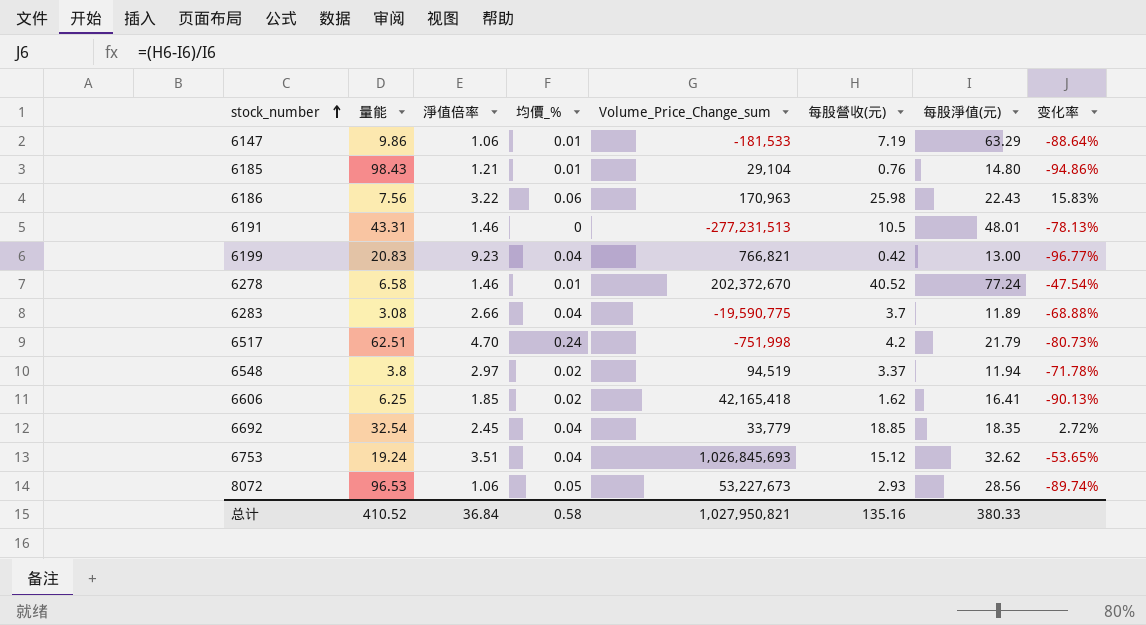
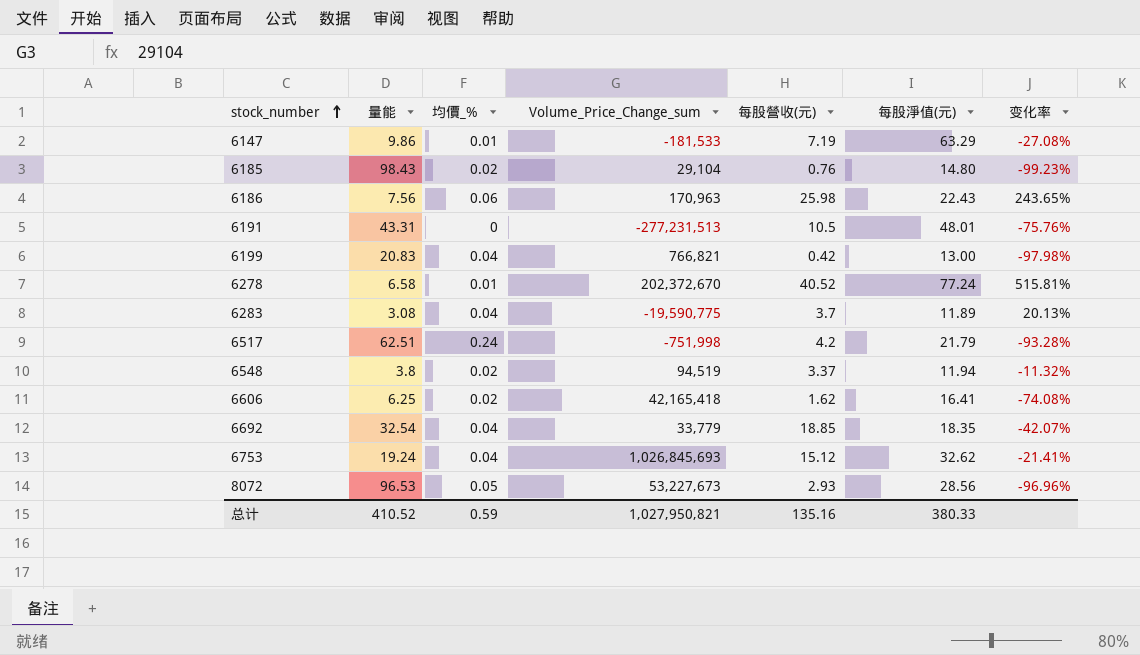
column 淨值倍率 | position: 3 -> none
column 变化率 | formula: ([每股營收(元)] - [每股淨值(元)]) / [每股淨值(元)] -> ([每股營收(元)] - [量能]) / [量能]
6185 | 均價_%: 0.01 -> 0.02
总计 | 均價_%: 0.58 -> 0.59

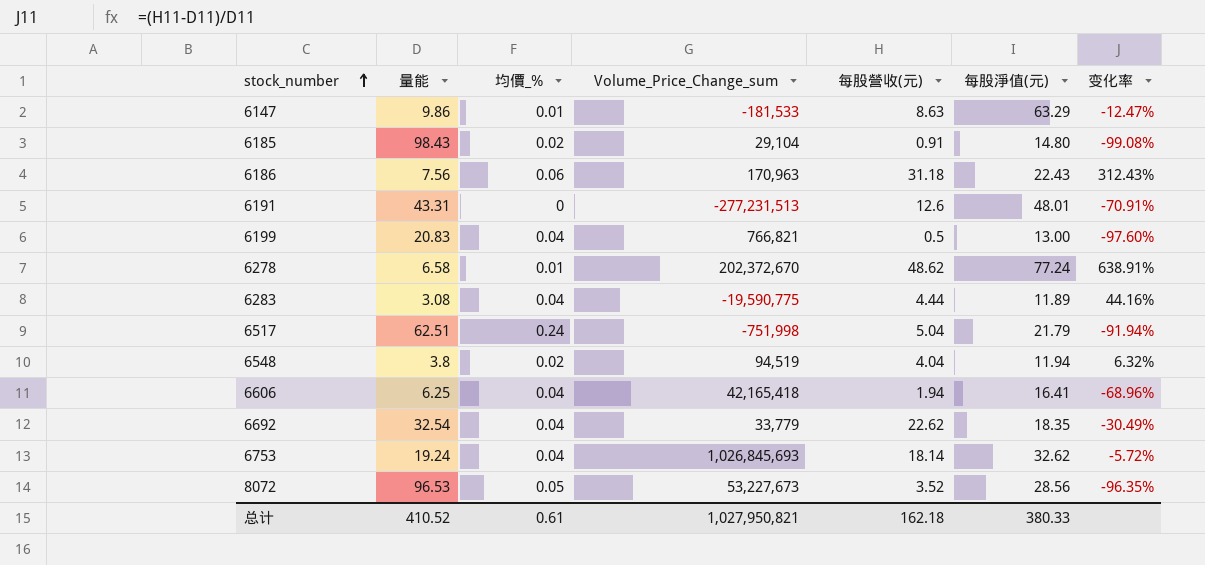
6147 | 每股營收(元): 7.19 -> 8.63
6147 | 变化率: -27.08% -> -12.47%
6185 | 每股營收(元): 0.76 -> 0.91
6185 | 变化率: -99.23% -> -99.08%
6186 | 每股營收(元): 25.98 -> 31.18
6186 | 变化率: 243.65% -> 312.43%
6191 | 每股營收(元): 10.5 -> 12.6
6191 | 变化率: -75.76% -> -70.91%
6199 | 每股營收(元): 0.42 -> 0.5
6199 | 变化率: -97.98% -> -97.60%
6278 | 每股營收(元): 40.52 -> 48.62
6278 | 变化率: 515.81% -> 638.91%
6283 | 每股營收(元): 3.7 -> 4.44
6283 | 变化率: 20.13% -> 44.16%
6517 | 每股營收(元): 4.2 -> 5.04
6517 | 变化率: -93.28% -> -91.94%
6548 | 每股營收(元): 3.37 -> 4.04
6548 | 变化率: -11.32% -> 6.32%
6606 | 均價_%: 0.02 -> 0.04
6606 | 每股營收(元): 1.62 -> 1.94
6606 | 变化率: -74.08% -> -68.96%
6692 | 每股營收(元): 18.85 -> 22.62
6692 | 变化率: -42.07% -> -30.49%
6753 | 每股營收(元): 15.12 -> 18.14
6753 | 变化率: -21.41% -> -5.72%
8072 | 每股營收(元): 2.93 -> 3.52
8072 | 变化率: -96.96% -> -96.35%
总计 | 均價_%: 0.59 -> 0.61
总计 | 每股營收(元): 135.16 -> 162.18

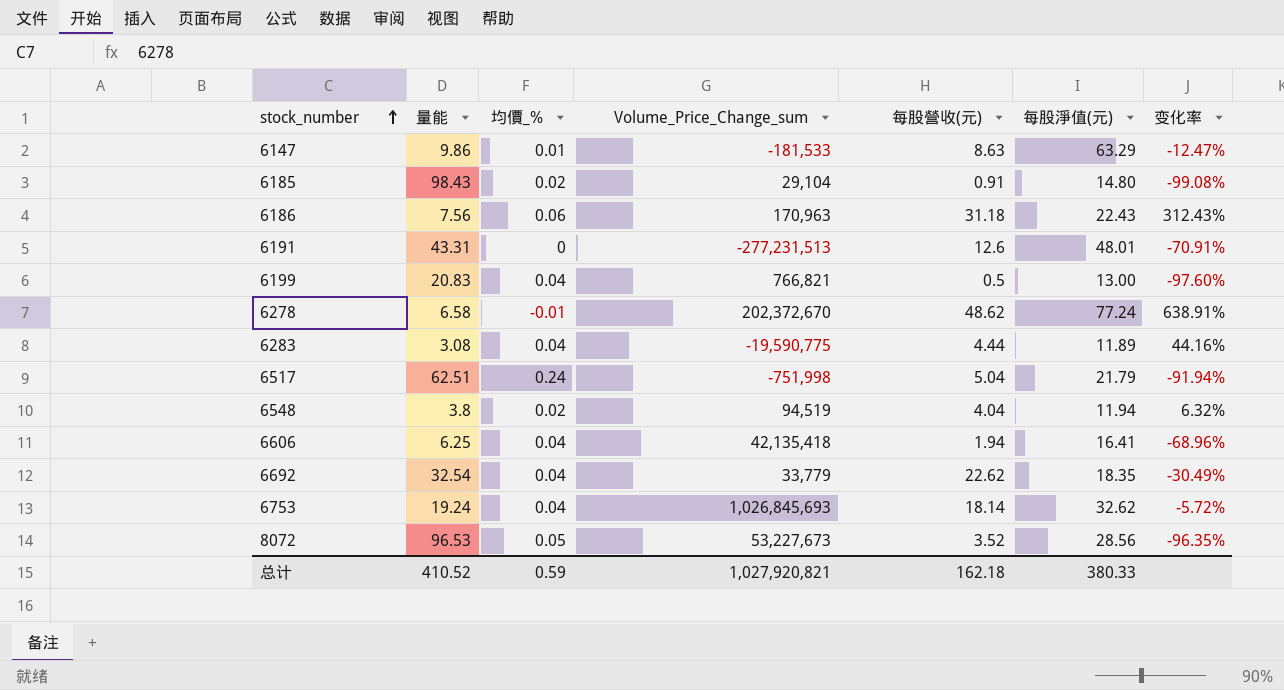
6278 | 均價_%: 0.01 -> -0.01
6606 | Volume_Price_Change_sum: 42,165,418 -> 42,135,418
总计 | 均價_%: 0.61 -> 0.59
总计 | Volume_Price_Change_sum: 1,027,950,821 -> 1,027,920,821

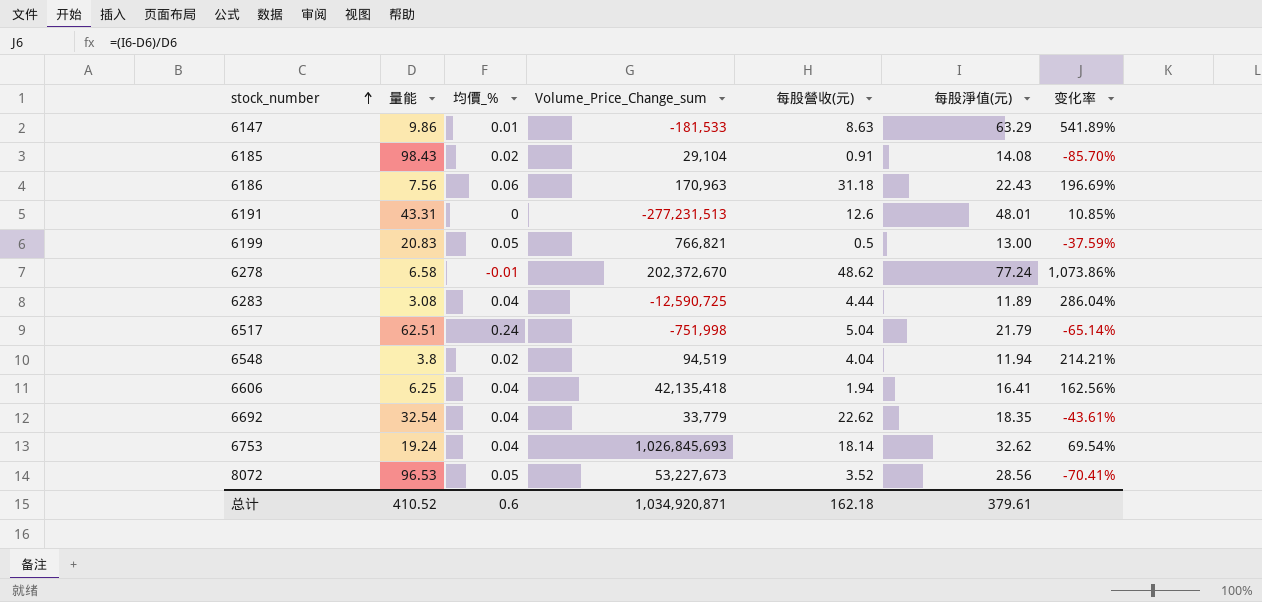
column 变化率 | formula: ([每股營收(元)] - [量能]) / [量能] -> ([每股淨值(元)] - [量能]) / [量能]
6185 | 每股淨值(元): 14.80 -> 14.08
6199 | 均價_%: 0.04 -> 0.05
6283 | Volume_Price_Change_sum: -19,590,775 -> -12,590,725
总计 | 均價_%: 0.59 -> 0.6
总计 | Volume_Price_Change_sum: 1,027,920,821 -> 1,034,920,871
总计 | 每股淨值(元): 380.33 -> 379.61

